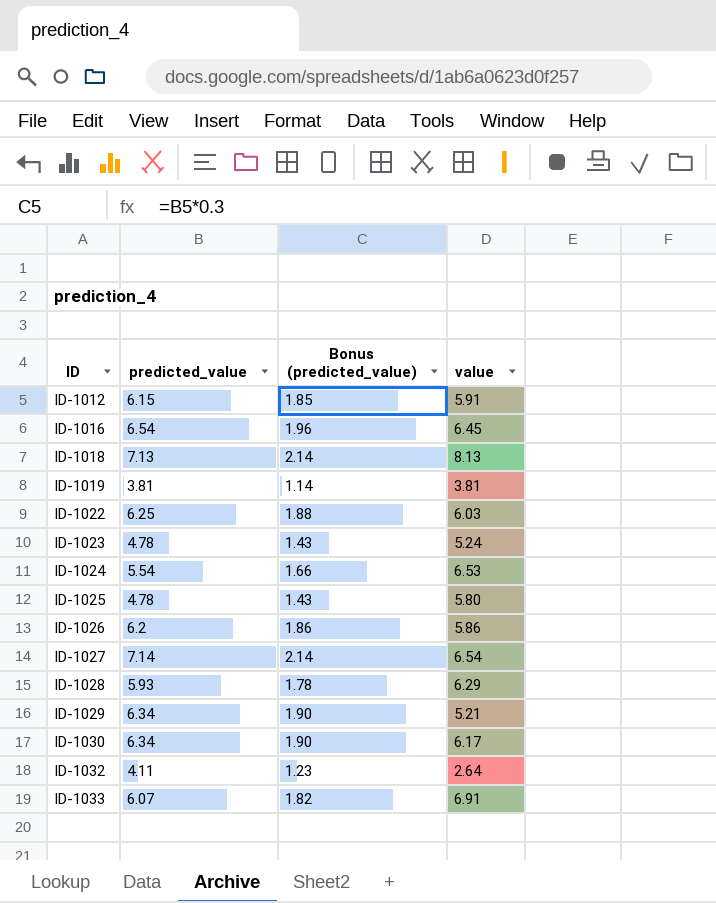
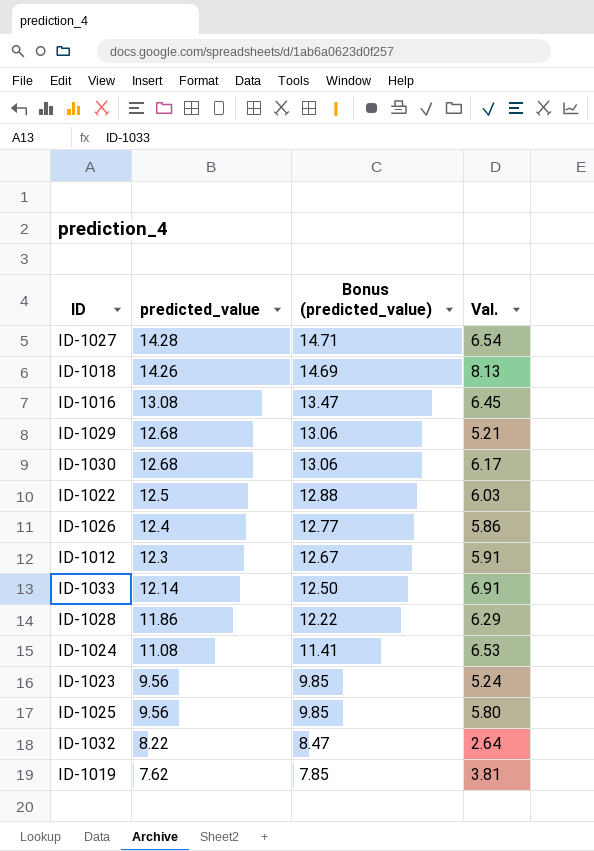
row order: ID ascending -> predicted_value descending
column Bonus (predicted_value) | formula: [predicted_value] * 0.3 -> [predicted_value] * 1.03
column name: value -> Val.
ID-1027 | predicted_value: 7.14 -> 14.28
ID-1018 | predicted_value: 7.13 -> 14.26
ID-1016 | predicted_value: 6.54 -> 13.08
ID-1029 | predicted_value: 6.34 -> 12.68
ID-1030 | predicted_value: 6.34 -> 12.68
ID-1022 | predicted_value: 6.25 -> 12.5
ID-1026 | predicted_value: 6.2 -> 12.4
ID-1012 | predicted_value: 6.15 -> 12.3
ID-1033 | predicted_value: 6.07 -> 12.14
ID-1028 | predicted_value: 5.93 -> 11.86
ID-1024 | predicted_value: 5.54 -> 11.08
ID-1023 | predicted_value: 4.78 -> 9.56
ID-1025 | predicted_value: 4.78 -> 9.56
ID-1032 | predicted_value: 4.11 -> 8.22
ID-1019 | predicted_value: 3.81 -> 7.62

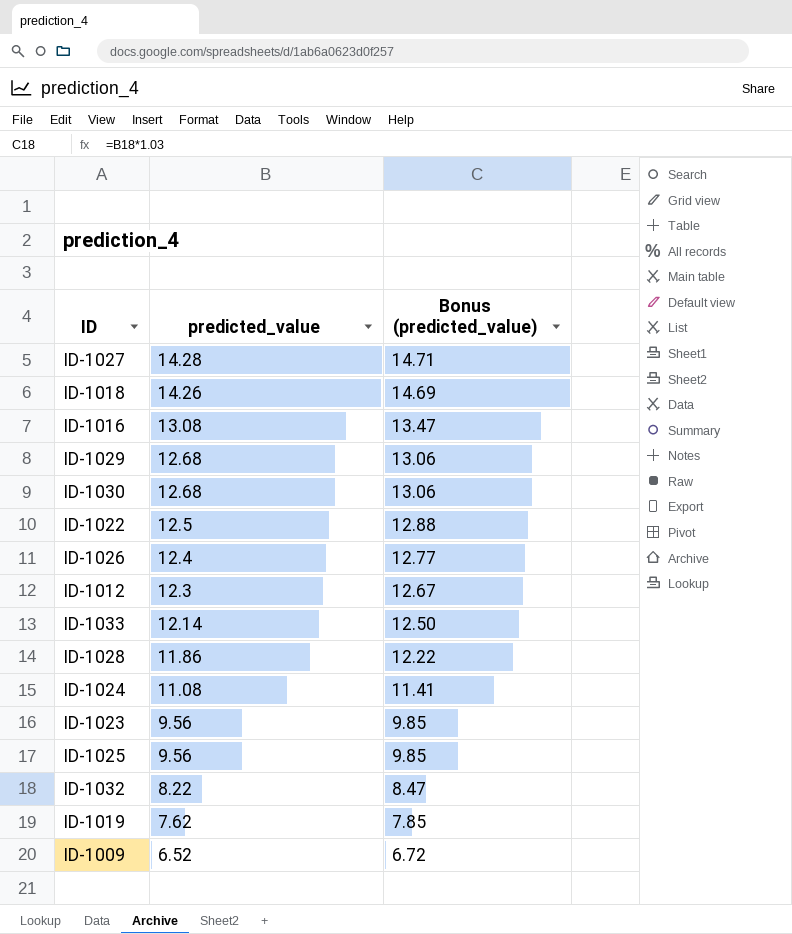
column Val. | position: 4 -> none
row ID-1009: none -> 6.52 | 6.72

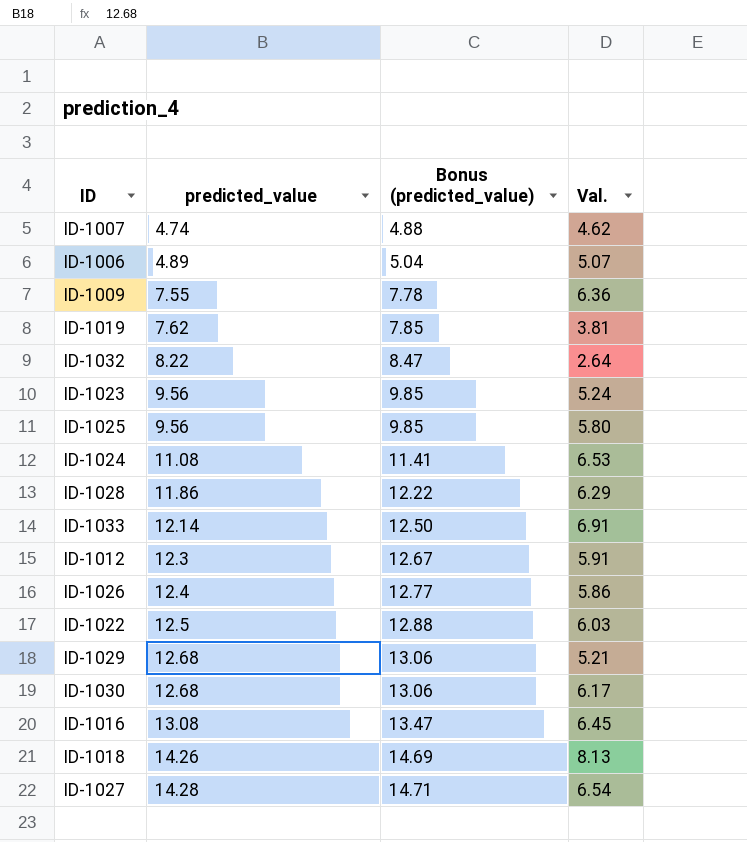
row order: predicted_value descending -> predicted_value ascending
column Val. | position: none -> 4
row ID-1007: none -> 4.74 | 4.88 | 4.62
row ID-1006: none -> 4.89 | 5.04 | 5.07
ID-1009 | predicted_value: 6.52 -> 7.55
ID-1009 | Bonus (predicted_value): 6.72 -> 7.78

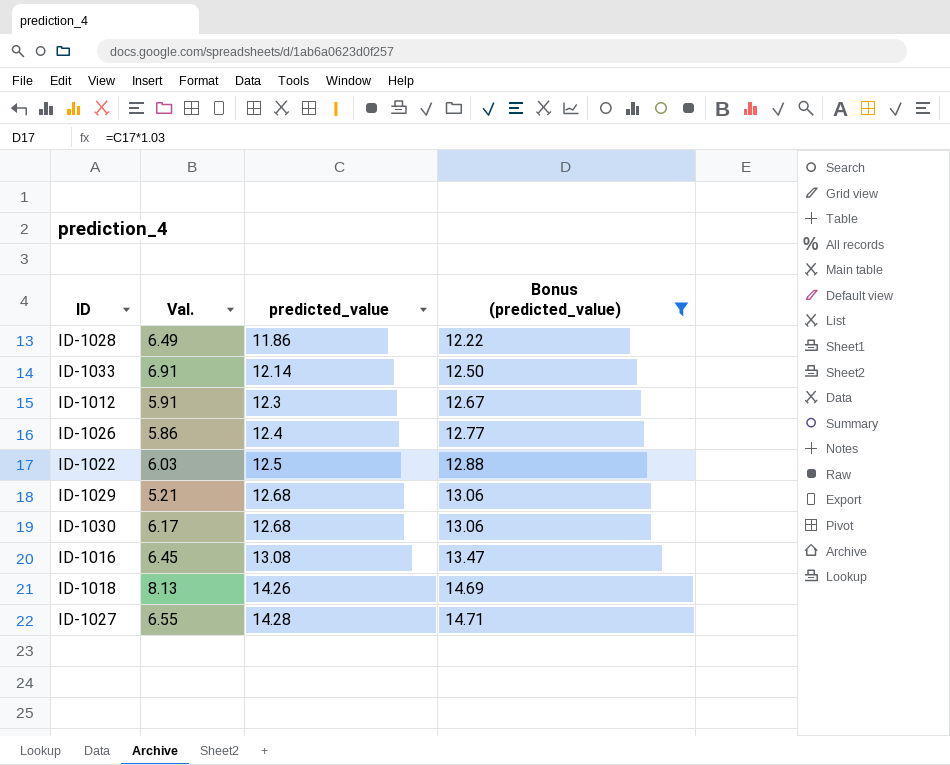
filter: none -> Bonus (predicted_value) >= 12.22
column Val. | position: 4 -> 2
ID-1028 | Val.: 6.29 -> 6.49
ID-1027 | Val.: 6.54 -> 6.55

